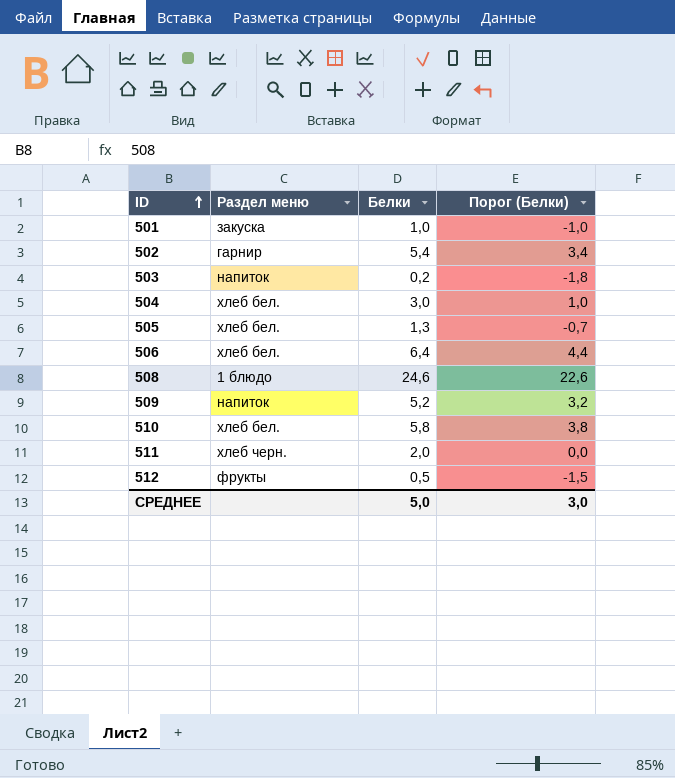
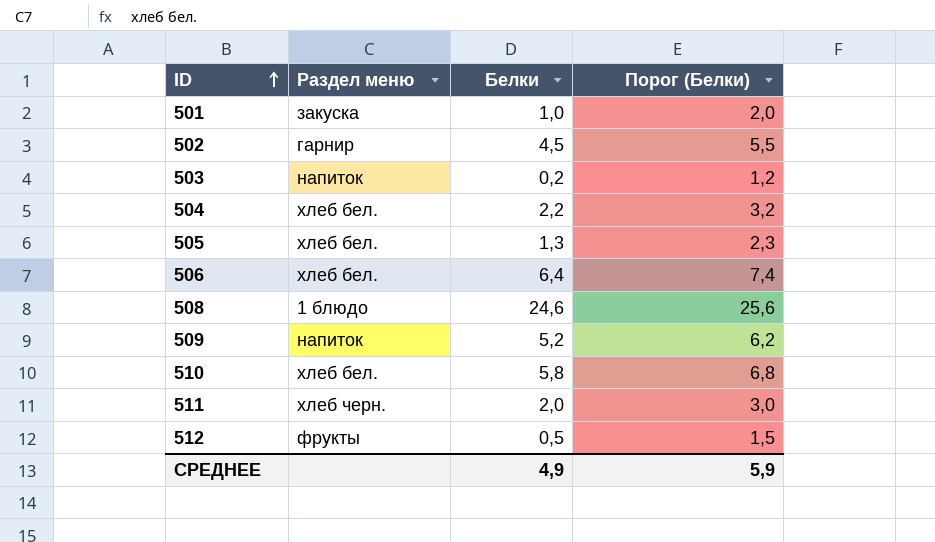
column Порог (Белки) | formula: [Белки] - 2 -> [Белки] + 1
502 | Белки: 5,4 -> 4,5
504 | Белки: 3,0 -> 2,2
СРЕДНЕЕ | Белки: 5,0 -> 4,9
СРЕДНЕЕ | Порог (Белки): 3,0 -> 5,9

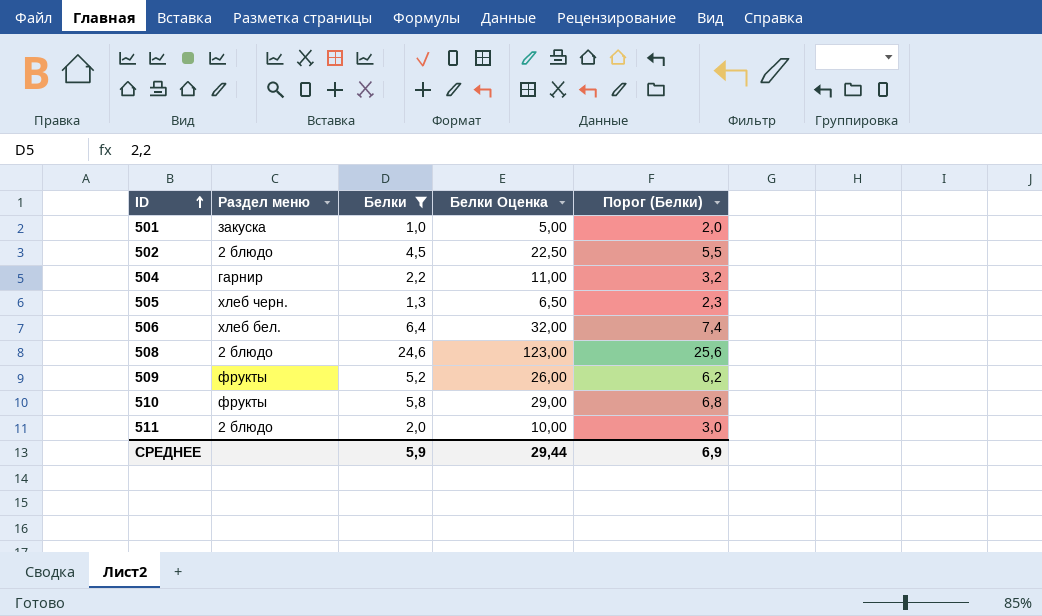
filter: none -> Белки >= 1,0
column Белки Оценка | formula: none -> [Белки] * 5
502 | Раздел меню: гарнир -> 2 блюдо
504 | Раздел меню: хлеб бел. -> гарнир
505 | Раздел меню: хлеб бел. -> хлеб черн.
508 | Раздел меню: 1 блюдо -> 2 блюдо
509 | Раздел меню: напиток -> фрукты
510 | Раздел меню: хлеб бел. -> фрукты
511 | Раздел меню: хлеб черн. -> 2 блюдо
СРЕДНЕЕ | Белки: 4,9 -> 5,9
СРЕДНЕЕ | Порог (Белки): 5,9 -> 6,9

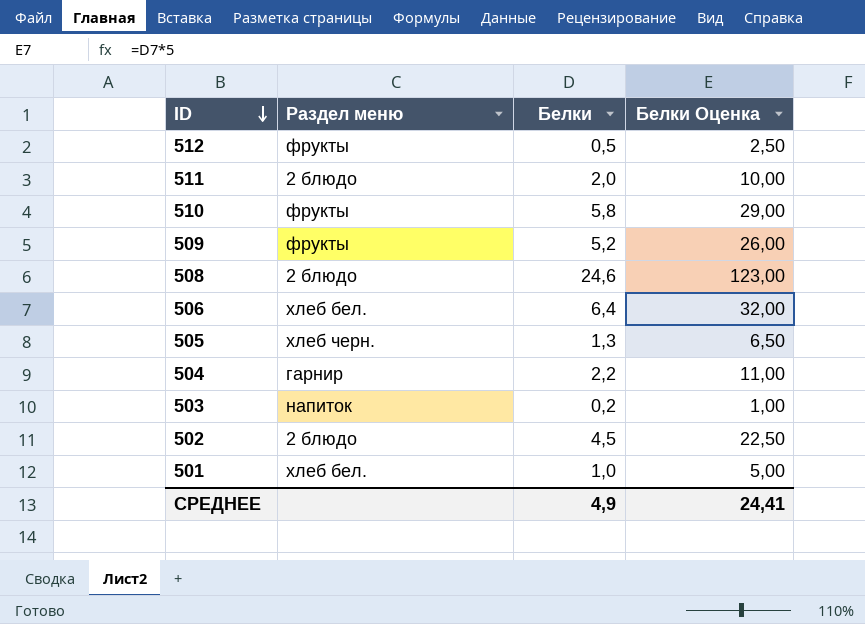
filter: Белки >= 1,0 -> none
row order: ID ascending -> ID descending
column Порог (Белки) | formula: [Белки] + 1 -> none
501 | Раздел меню: закуска -> хлеб бел.
СРЕДНЕЕ | Белки: 5,9 -> 4,9
СРЕДНЕЕ | Белки Оценка: 29,44 -> 24,41

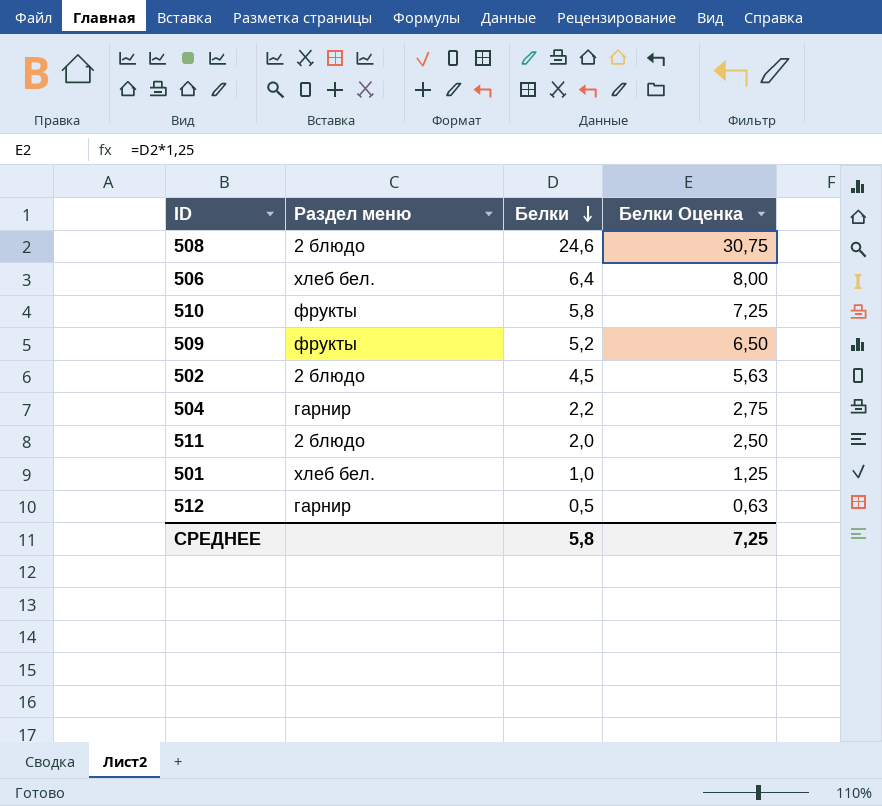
row order: ID descending -> Белки descending
column Белки Оценка | formula: [Белки] * 5 -> [Белки] * 1,25
row 505: хлеб черн. | 1,3 | 6,50 -> none
row 503: напиток | 0,2 | 1,00 -> none
512 | Раздел меню: фрукты -> гарнир
СРЕДНЕЕ | Белки: 4,9 -> 5,8
СРЕДНЕЕ | Белки Оценка: 24,41 -> 7,25

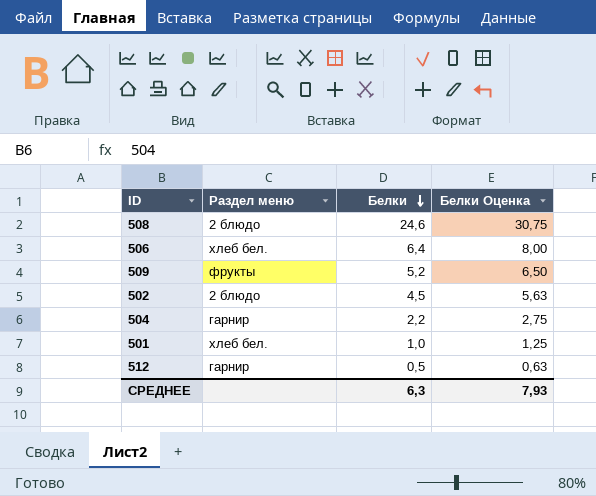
row 510: фрукты | 5,8 | 7,25 -> none
row 511: 2 блюдо | 2,0 | 2,50 -> none
СРЕДНЕЕ | Белки: 5,8 -> 6,3
СРЕДНЕЕ | Белки Оценка: 7,25 -> 7,93

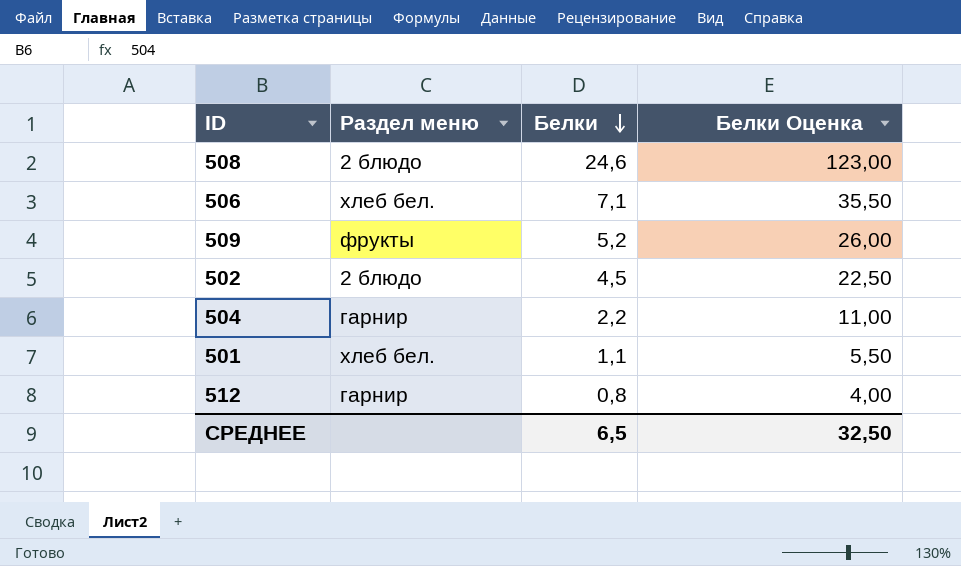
column Белки Оценка | formula: [Белки] * 1,25 -> [Белки] * 5
506 | Белки: 6,4 -> 7,1
501 | Белки: 1,0 -> 1,1
512 | Белки: 0,5 -> 0,8
СРЕДНЕЕ | Белки: 6,3 -> 6,5
СРЕДНЕЕ | Белки Оценка: 7,93 -> 32,50

